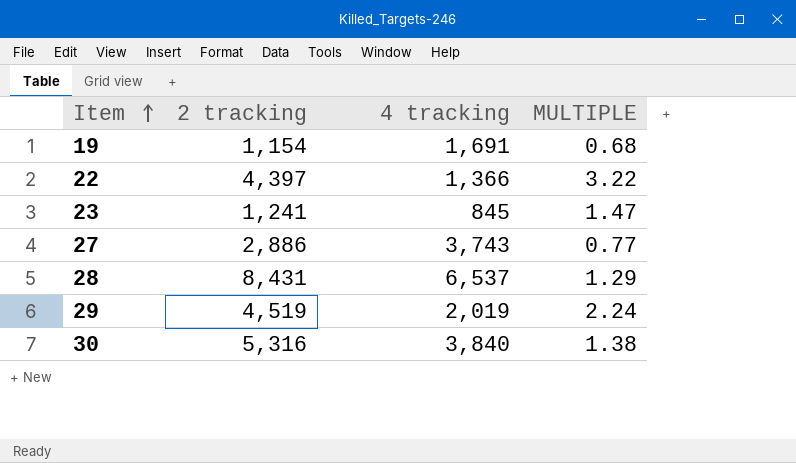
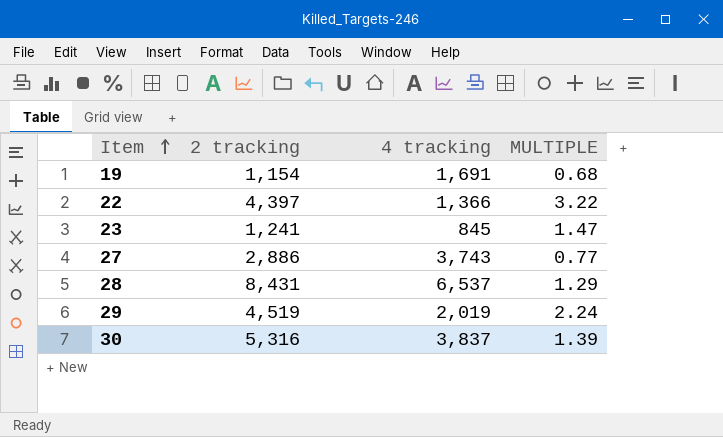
30 | 4 tracking: 3,840 -> 3,837
30 | MULTIPLE: 1.38 -> 1.39

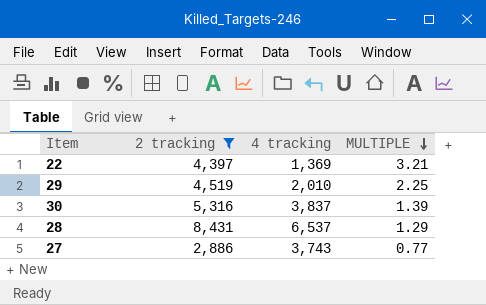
filter: none -> 2 tracking >= 2,886
row order: Item ascending -> MULTIPLE descending
22 | 4 tracking: 1,366 -> 1,369
22 | MULTIPLE: 3.22 -> 3.21
29 | 4 tracking: 2,019 -> 2,010
29 | MULTIPLE: 2.24 -> 2.25

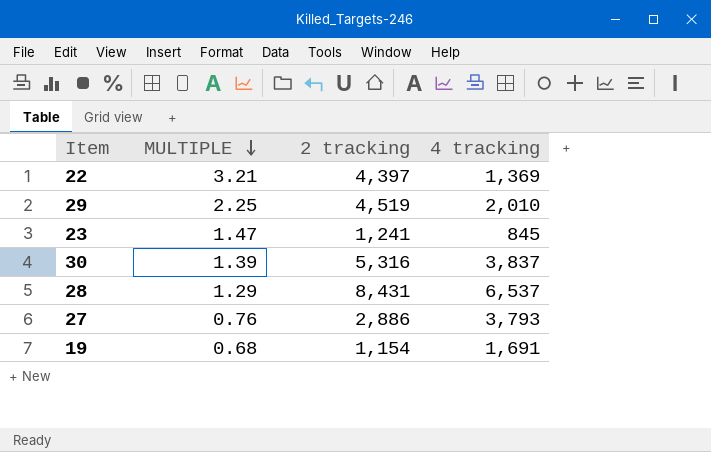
filter: 2 tracking >= 2,886 -> none
column MULTIPLE | position: 4 -> 2
27 | MULTIPLE: 0.77 -> 0.76
27 | 4 tracking: 3,743 -> 3,793

